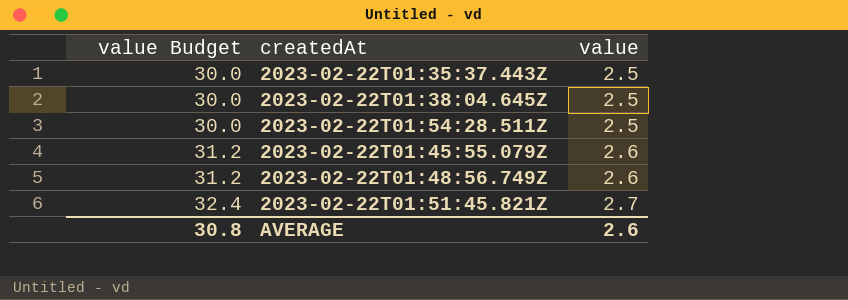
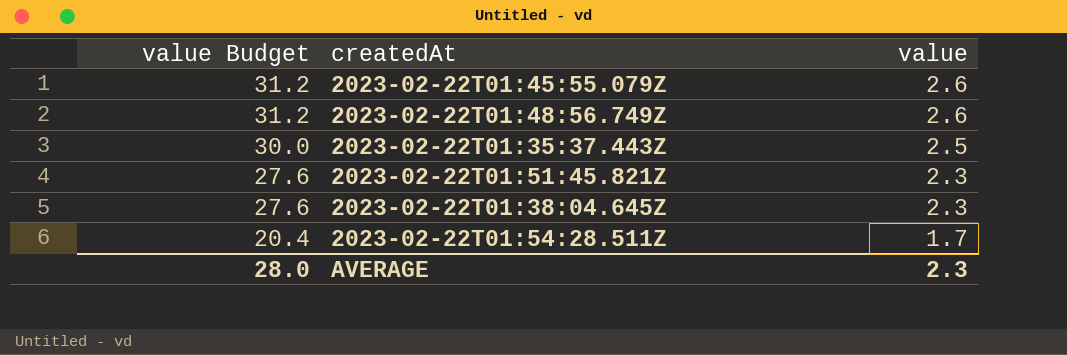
row order: value Budget ascending -> value Budget descending
2023-02-22T01:51:45.821Z | value Budget: 32.4 -> 27.6
2023-02-22T01:51:45.821Z | value: 2.7 -> 2.3
2023-02-22T01:38:04.645Z | value Budget: 30.0 -> 27.6
2023-02-22T01:38:04.645Z | value: 2.5 -> 2.3
2023-02-22T01:54:28.511Z | value Budget: 30.0 -> 20.4
2023-02-22T01:54:28.511Z | value: 2.5 -> 1.7
AVERAGE | value Budget: 30.8 -> 28.0
AVERAGE | value: 2.6 -> 2.3

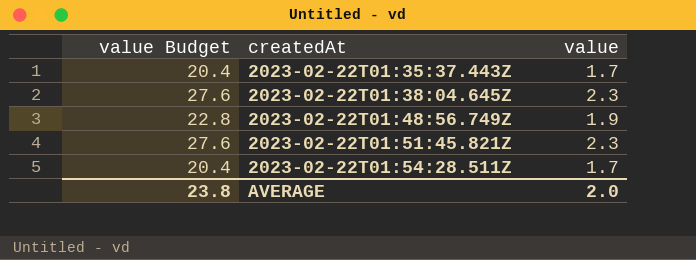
row order: value Budget descending -> createdAt ascending
row 2023-02-22T01:45:55.079Z: 31.2 | 2.6 -> none
2023-02-22T01:35:37.443Z | value Budget: 30.0 -> 20.4
2023-02-22T01:35:37.443Z | value: 2.5 -> 1.7
2023-02-22T01:48:56.749Z | value Budget: 31.2 -> 22.8
2023-02-22T01:48:56.749Z | value: 2.6 -> 1.9
AVERAGE | value Budget: 28.0 -> 23.8
AVERAGE | value: 2.3 -> 2.0

